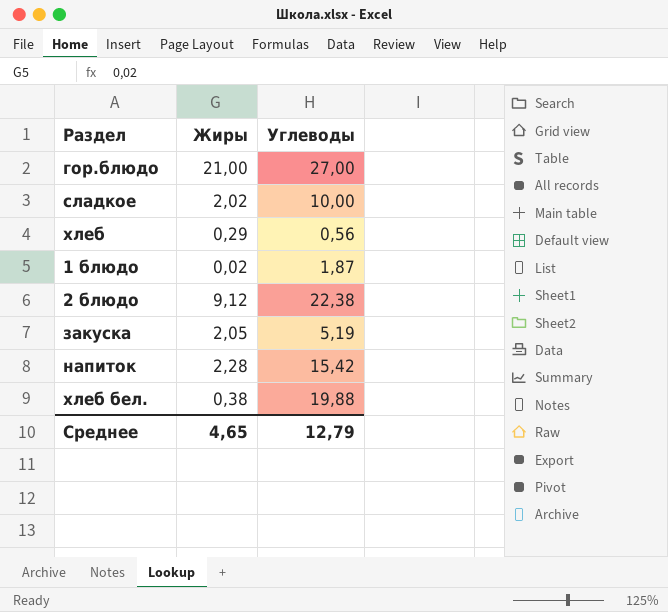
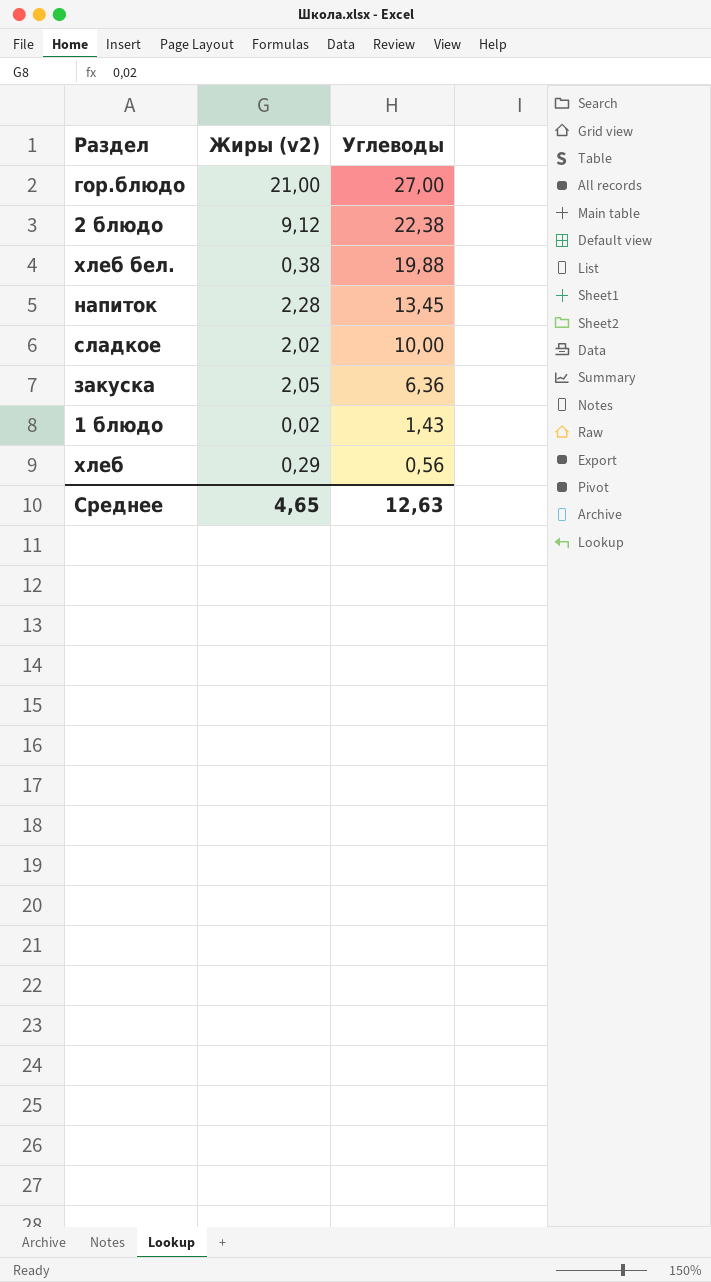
row order: none -> Углеводы descending
column name: Жиры -> Жиры (v2)
напиток | Углеводы: 15,42 -> 13,45
закуска | Углеводы: 5,19 -> 6,36
1 блюдо | Углеводы: 1,87 -> 1,43
Среднее | Углеводы: 12,79 -> 12,63

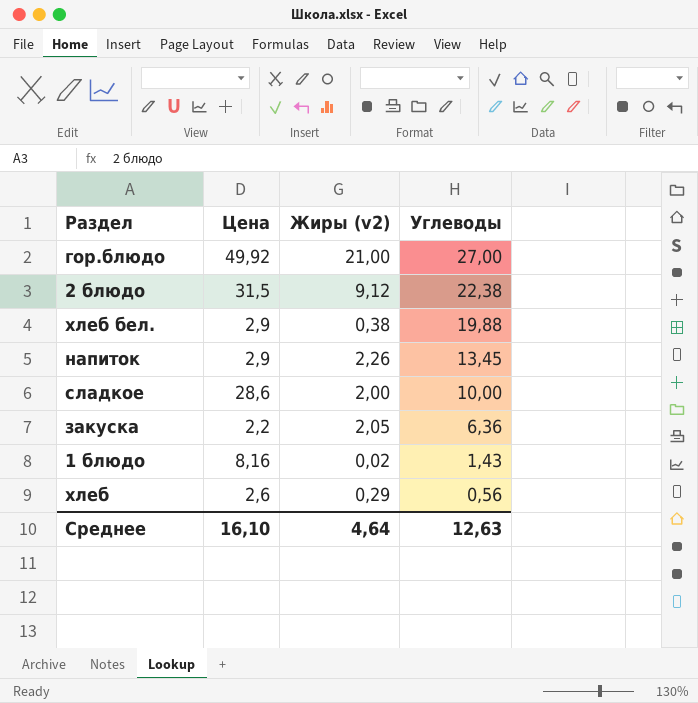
column Цена | position: none -> 2
напиток | Жиры (v2): 2,28 -> 2,26
сладкое | Жиры (v2): 2,02 -> 2,00
Среднее | Жиры (v2): 4,65 -> 4,64

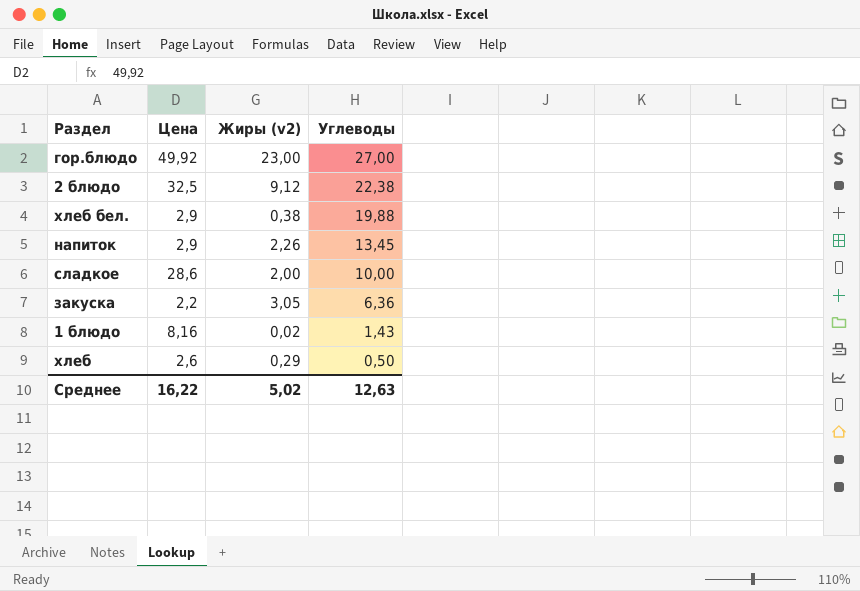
гор.блюдо | Жиры (v2): 21,00 -> 23,00
2 блюдо | Цена: 31,5 -> 32,5
закуска | Жиры (v2): 2,05 -> 3,05
хлеб | Углеводы: 0,56 -> 0,50
Среднее | Цена: 16,10 -> 16,22
Среднее | Жиры (v2): 4,64 -> 5,02

